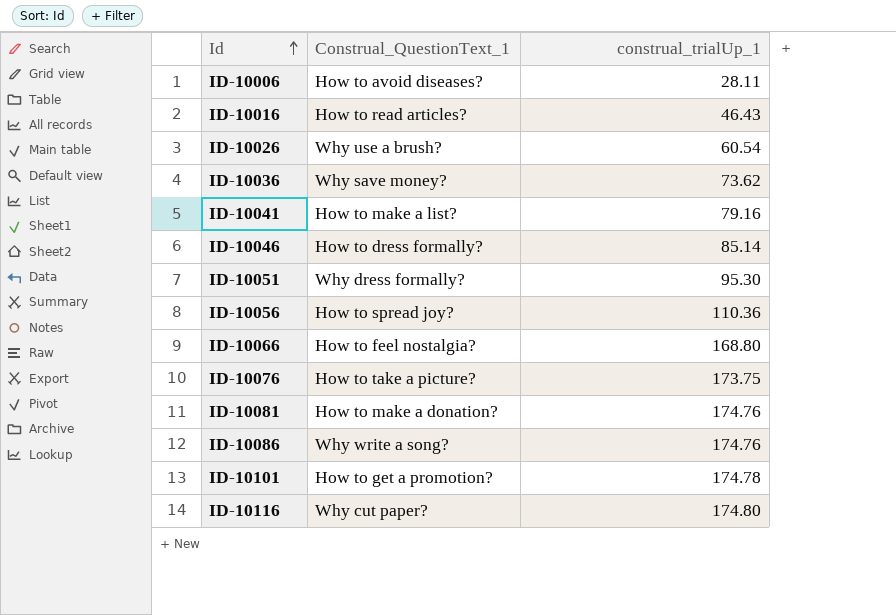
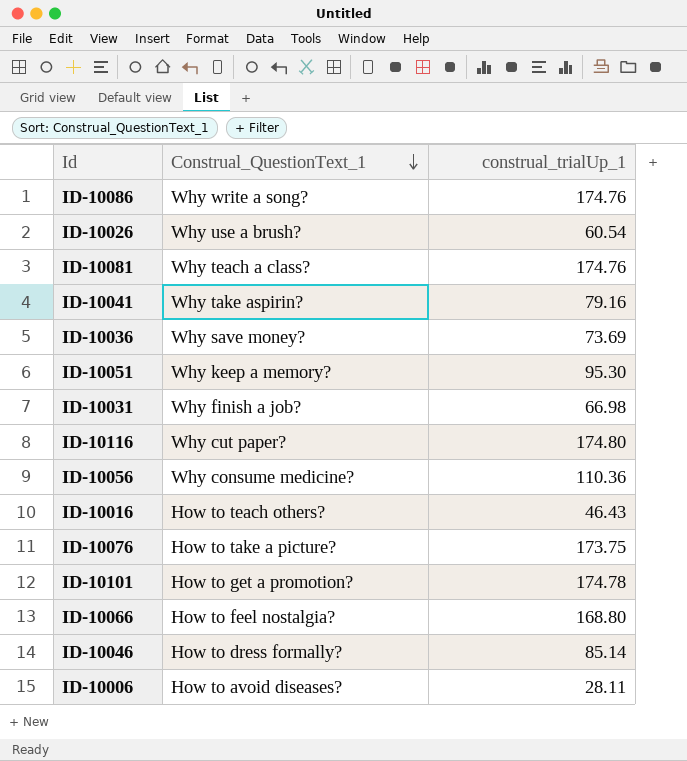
row order: Id ascending -> Construal_QuestionText_1 descending
ID-10081 | Construal_QuestionText_1: How to make a donation? -> Why teach a class?
ID-10041 | Construal_QuestionText_1: How to make a list? -> Why take aspirin?
ID-10036 | construal_trialUp_1: 73.62 -> 73.69
ID-10051 | Construal_QuestionText_1: Why dress formally? -> Why keep a memory?
row ID-10031: none -> Why finish a job? | 66.98
ID-10056 | Construal_QuestionText_1: How to spread joy? -> Why consume medicine?
ID-10016 | Construal_QuestionText_1: How to read articles? -> How to teach others?

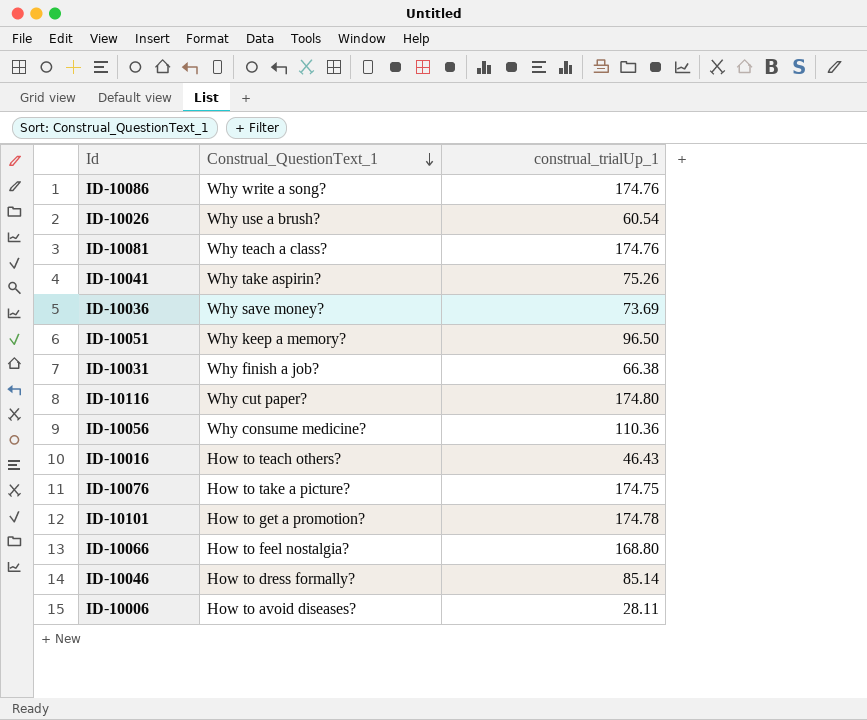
ID-10041 | construal_trialUp_1: 79.16 -> 75.26
ID-10051 | construal_trialUp_1: 95.30 -> 96.50
ID-10031 | construal_trialUp_1: 66.98 -> 66.38
ID-10076 | construal_trialUp_1: 173.75 -> 174.75

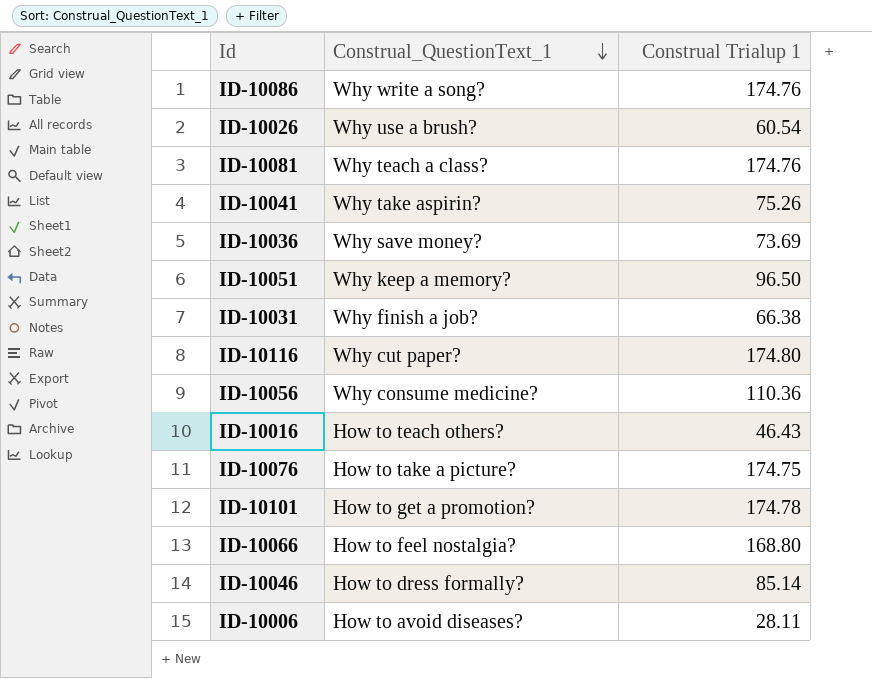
column name: construal_trialUp_1 -> Construal Trialup 1

